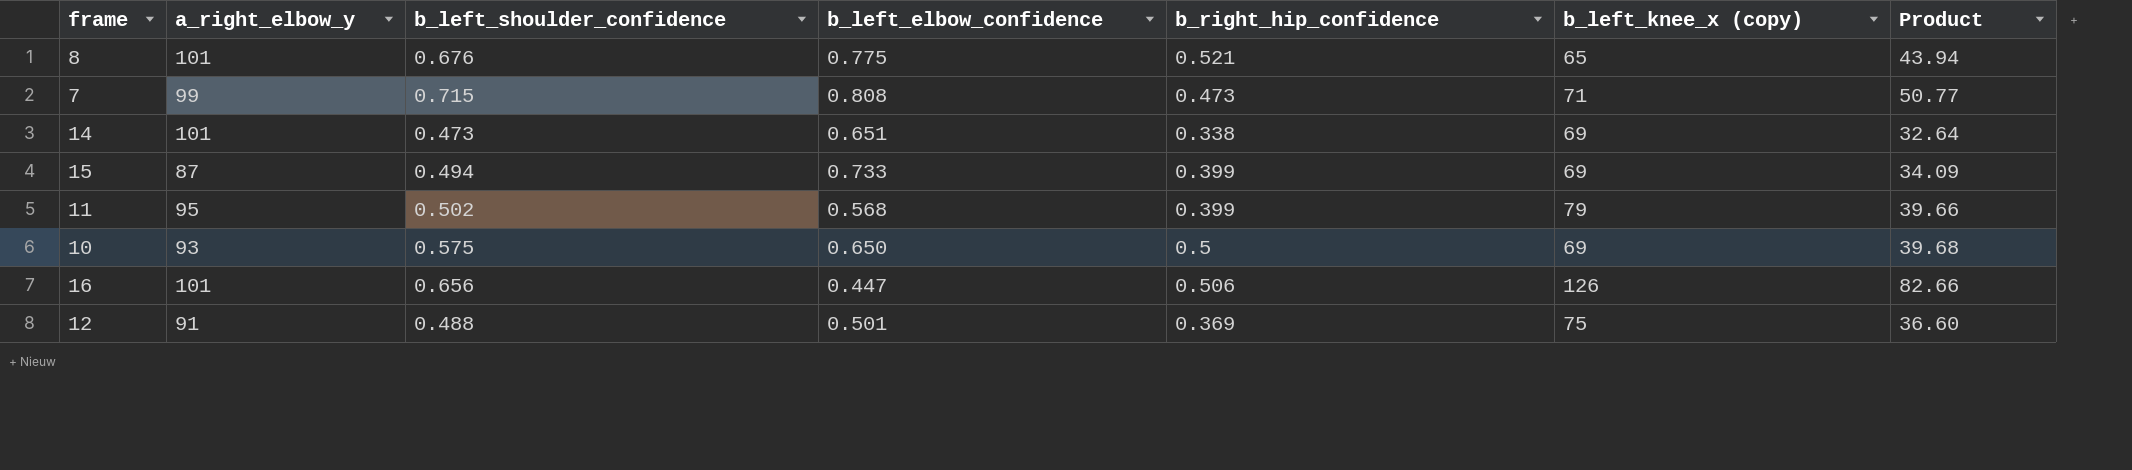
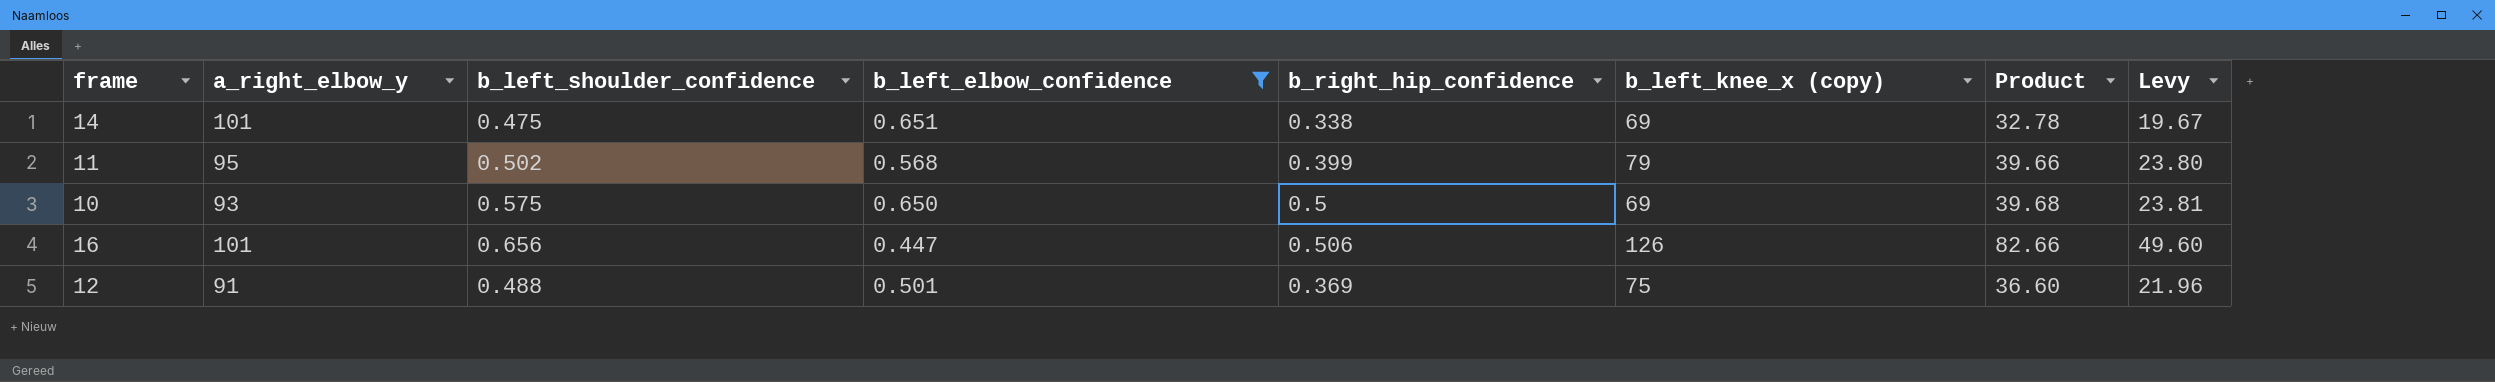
filter: none -> b_left_elbow_confidence <= 0.651
column Levy | formula: none -> [Product] * 0.6
14 | b_left_shoulder_confidence: 0.473 -> 0.475
14 | Product: 32.64 -> 32.78

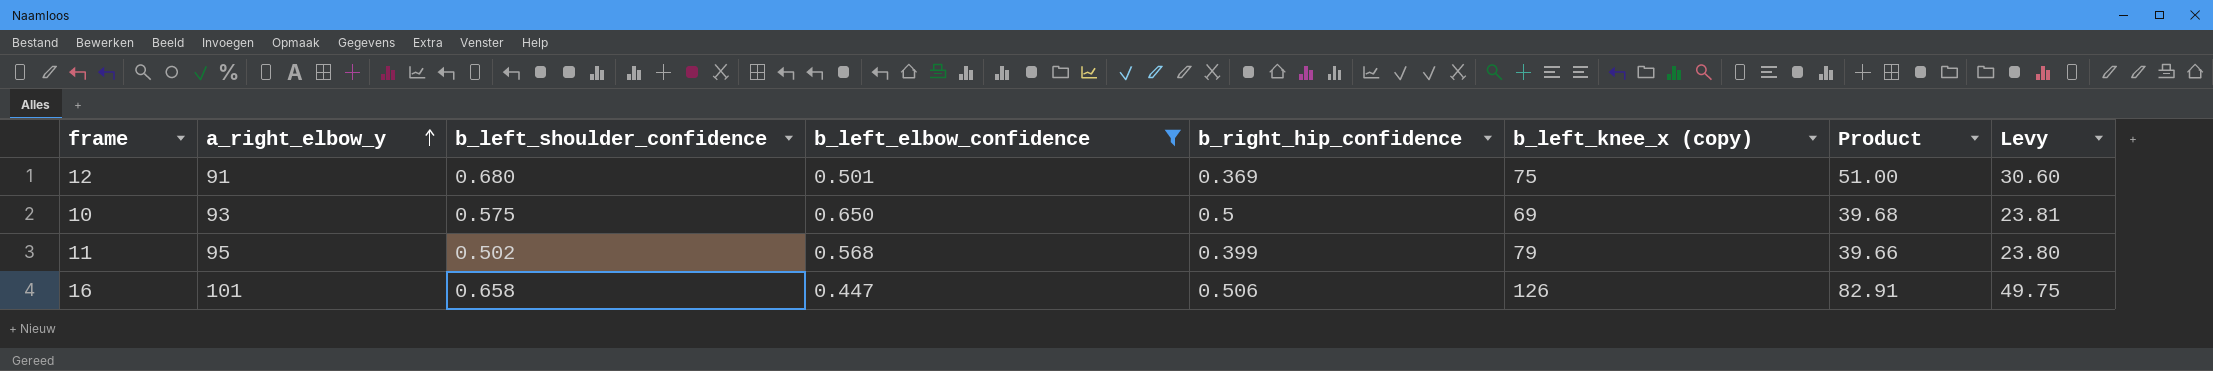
row order: none -> a_right_elbow_y ascending
row 14: 101 | 0.475 | 0.651 | 0.338 | 69 | 32.78 | 19.67 -> none
12 | b_left_shoulder_confidence: 0.488 -> 0.680
12 | Product: 36.60 -> 51.00
12 | Levy: 21.96 -> 30.60
16 | b_left_shoulder_confidence: 0.656 -> 0.658
16 | Product: 82.66 -> 82.91
16 | Levy: 49.60 -> 49.75

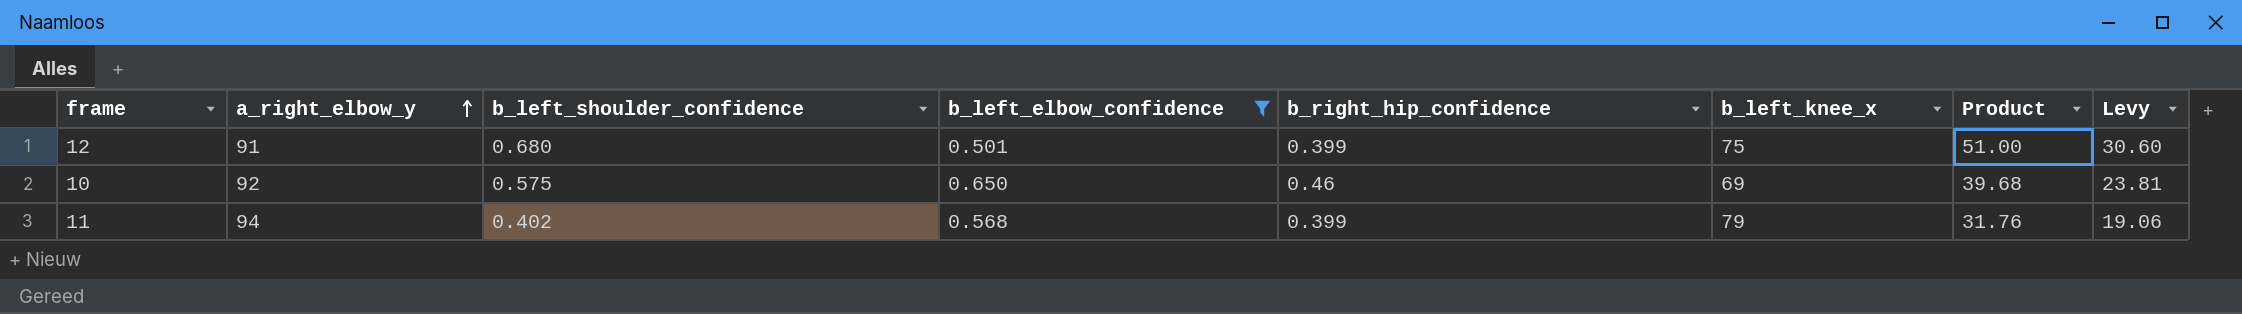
column name: b_left_knee_x (copy) -> b_left_knee_x
row 16: 101 | 0.658 | 0.447 | 0.506 | 126 | 82.91 | 49.75 -> none
12 | b_right_hip_confidence: 0.369 -> 0.399
10 | a_right_elbow_y: 93 -> 92
10 | b_right_hip_confidence: 0.5 -> 0.46
11 | a_right_elbow_y: 95 -> 94
11 | b_left_shoulder_confidence: 0.502 -> 0.402
11 | Product: 39.66 -> 31.76
11 | Levy: 23.80 -> 19.06

